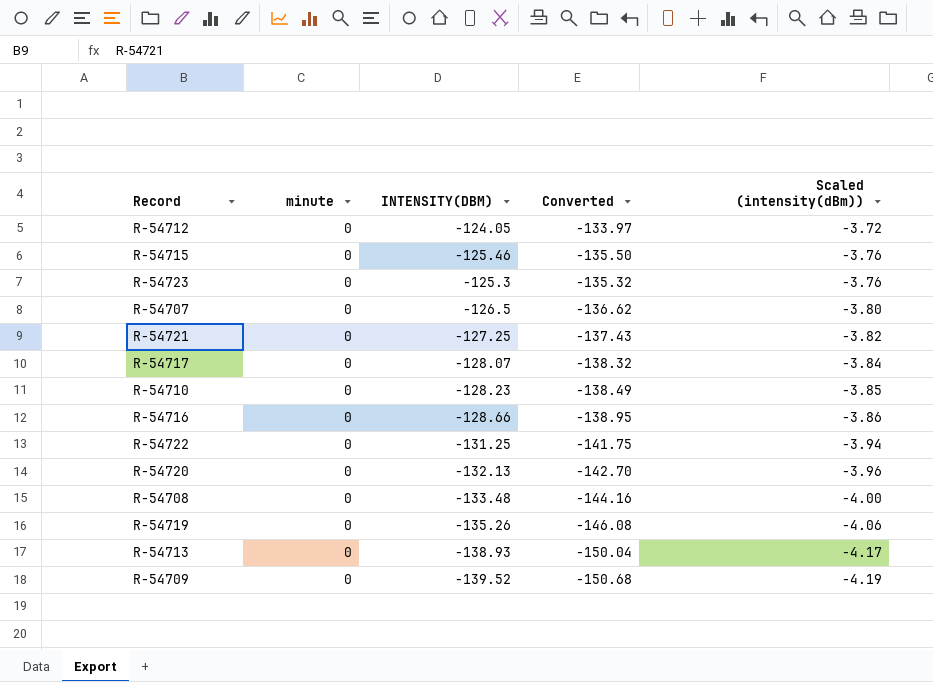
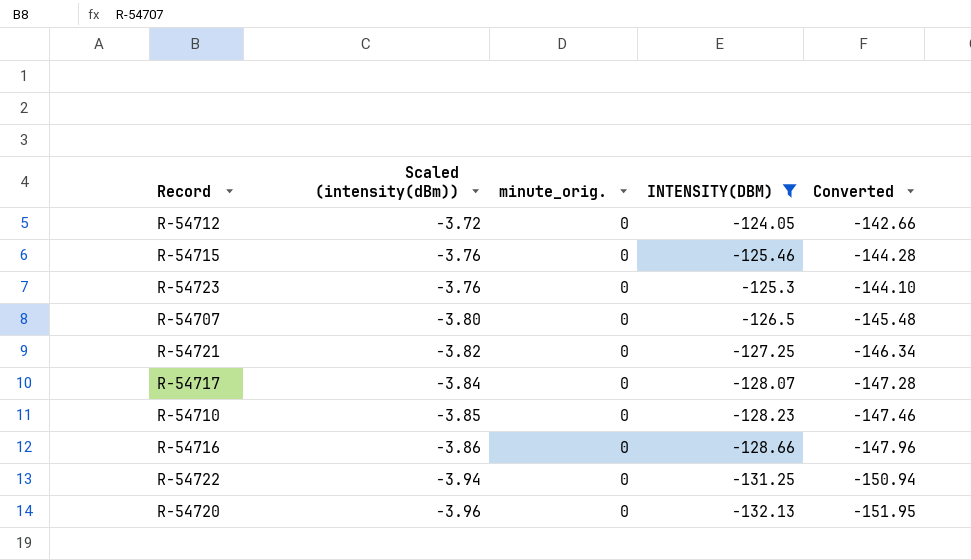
filter: none -> INTENSITY(DBM) >= -132.13
column Scaled (intensity(dBm)) | position: 5 -> 2
column name: minute -> minute_orig.
column Converted | formula: [INTENSITY(DBM)] * 1.08 -> [INTENSITY(DBM)] * 1.15

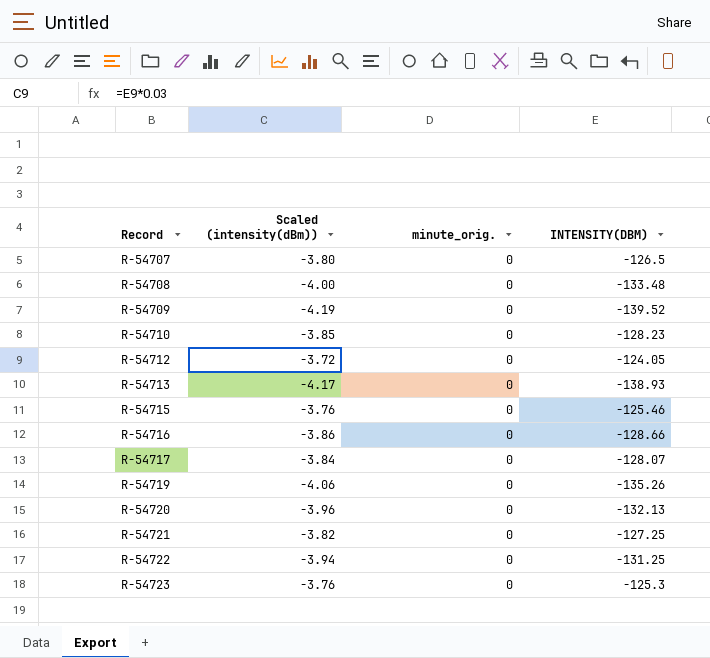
filter: INTENSITY(DBM) >= -132.13 -> none
row order: Scaled (intensity(dBm)) descending -> Record ascending
column Converted | formula: [INTENSITY(DBM)] * 1.15 -> none

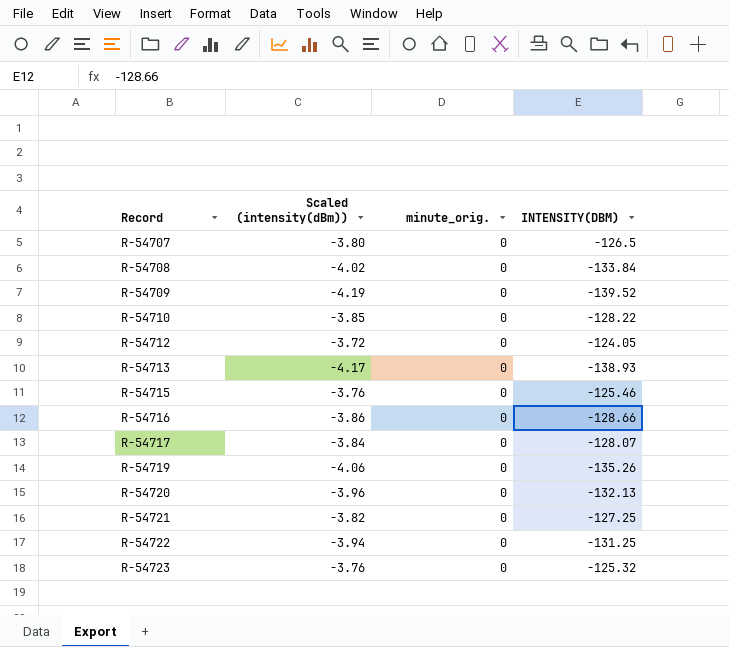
R-54708 | Scaled (intensity(dBm)): -4.00 -> -4.02
R-54708 | INTENSITY(DBM): -133.48 -> -133.84
R-54710 | INTENSITY(DBM): -128.23 -> -128.22
R-54723 | INTENSITY(DBM): -125.3 -> -125.32

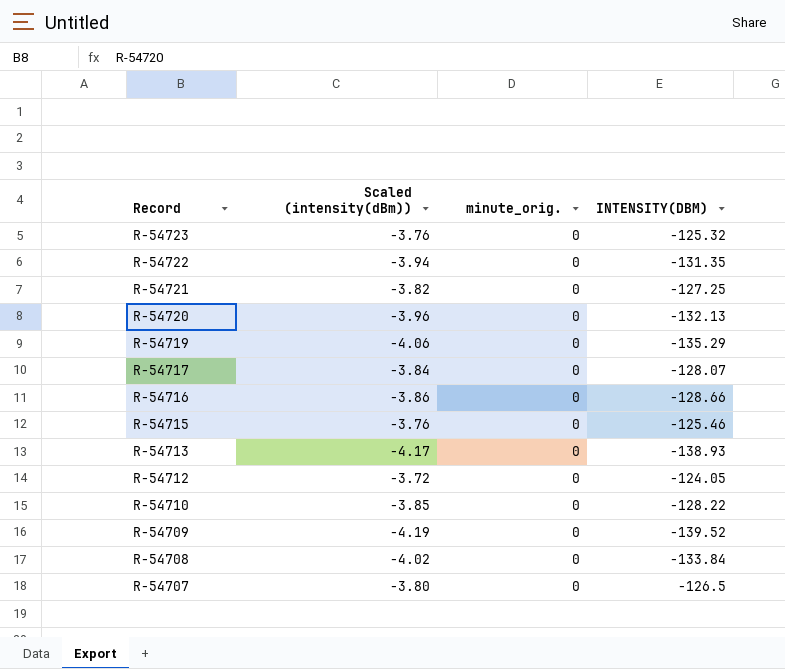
row order: Record ascending -> Record descending
R-54722 | INTENSITY(DBM): -131.25 -> -131.35
R-54719 | INTENSITY(DBM): -135.26 -> -135.29

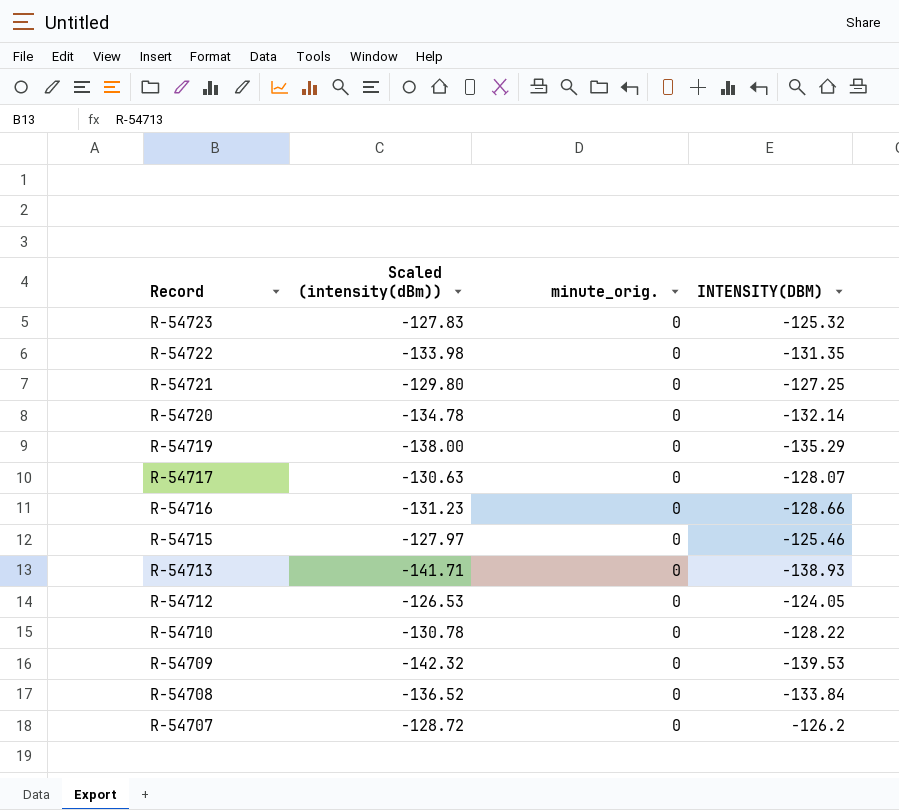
column Scaled (intensity(dBm)) | formula: [INTENSITY(DBM)] * 0.03 -> [INTENSITY(DBM)] * 1.02
R-54720 | INTENSITY(DBM): -132.13 -> -132.14
R-54709 | INTENSITY(DBM): -139.52 -> -139.53
R-54707 | INTENSITY(DBM): -126.5 -> -126.2

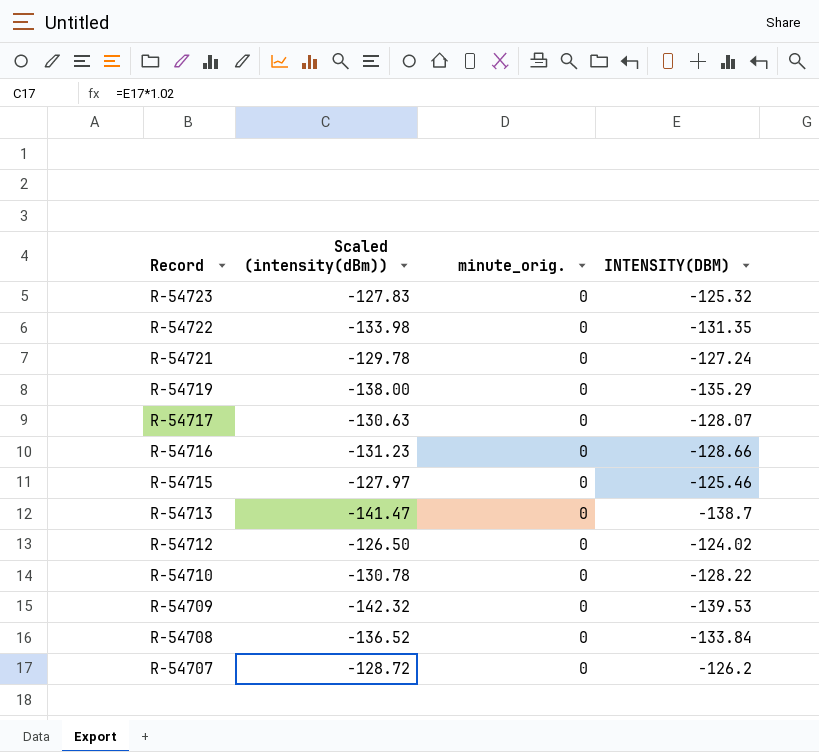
row R-54720: -134.78 | 0 | -132.14 -> none
R-54721 | Scaled (intensity(dBm)): -129.80 -> -129.78
R-54721 | INTENSITY(DBM): -127.25 -> -127.24
R-54713 | Scaled (intensity(dBm)): -141.71 -> -141.47
R-54713 | INTENSITY(DBM): -138.93 -> -138.7
R-54712 | Scaled (intensity(dBm)): -126.53 -> -126.50
R-54712 | INTENSITY(DBM): -124.05 -> -124.02

